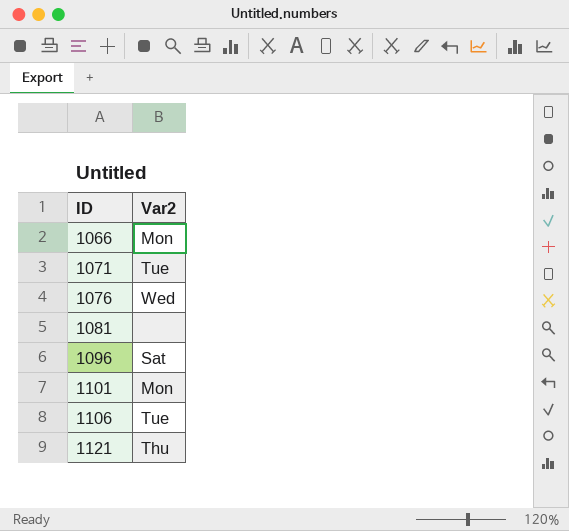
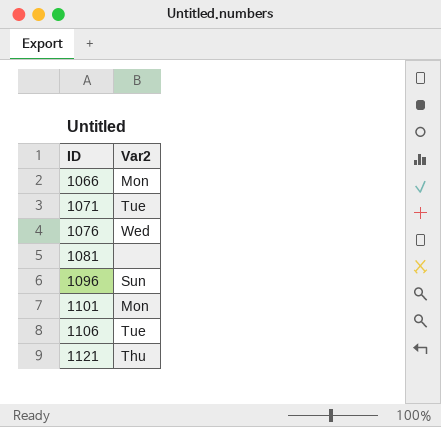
1096 | Var2: Sat -> Sun

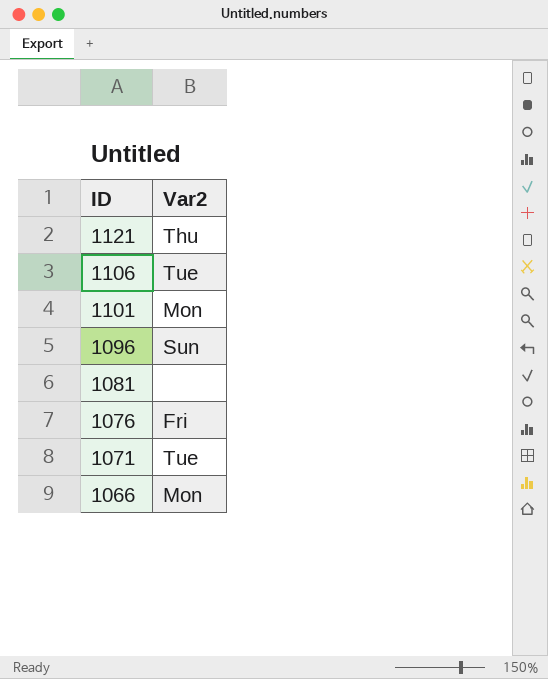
row order: ID ascending -> ID descending
1076 | Var2: Wed -> Fri

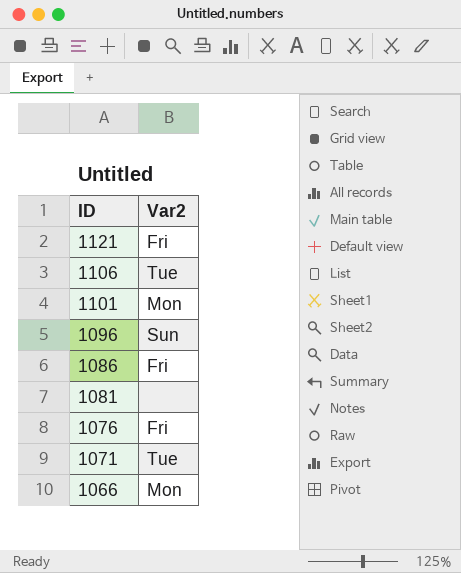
1121 | Var2: Thu -> Fri
row 1086: none -> Fri

